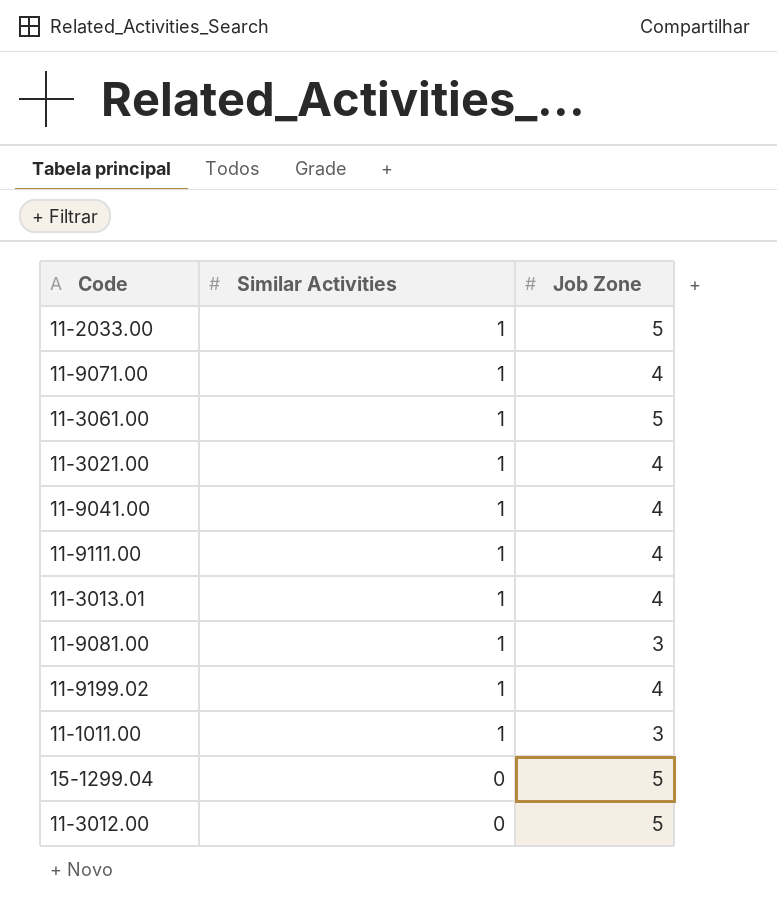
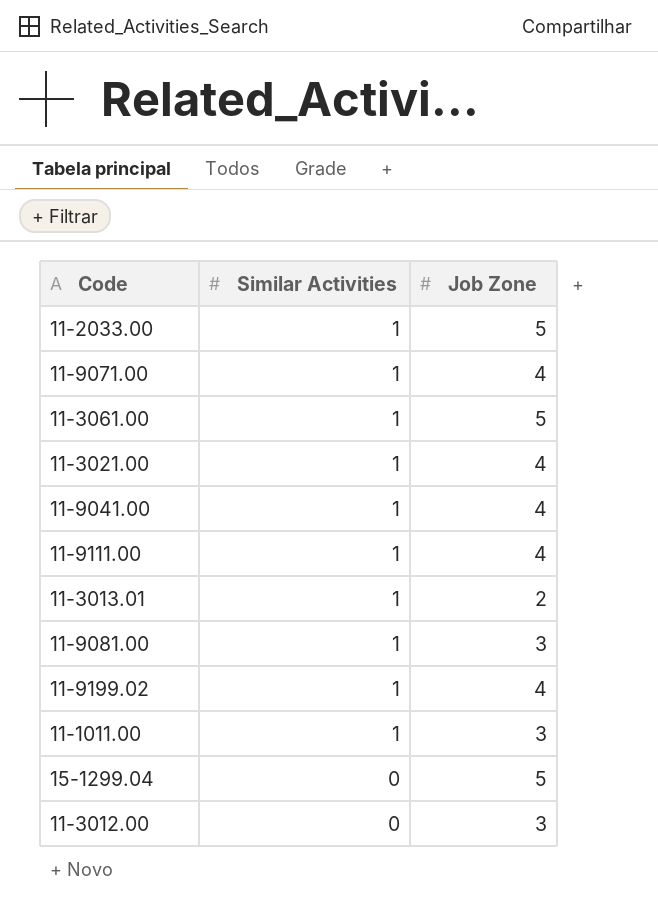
11-3013.01 | Job Zone: 4 -> 2
11-3012.00 | Job Zone: 5 -> 3

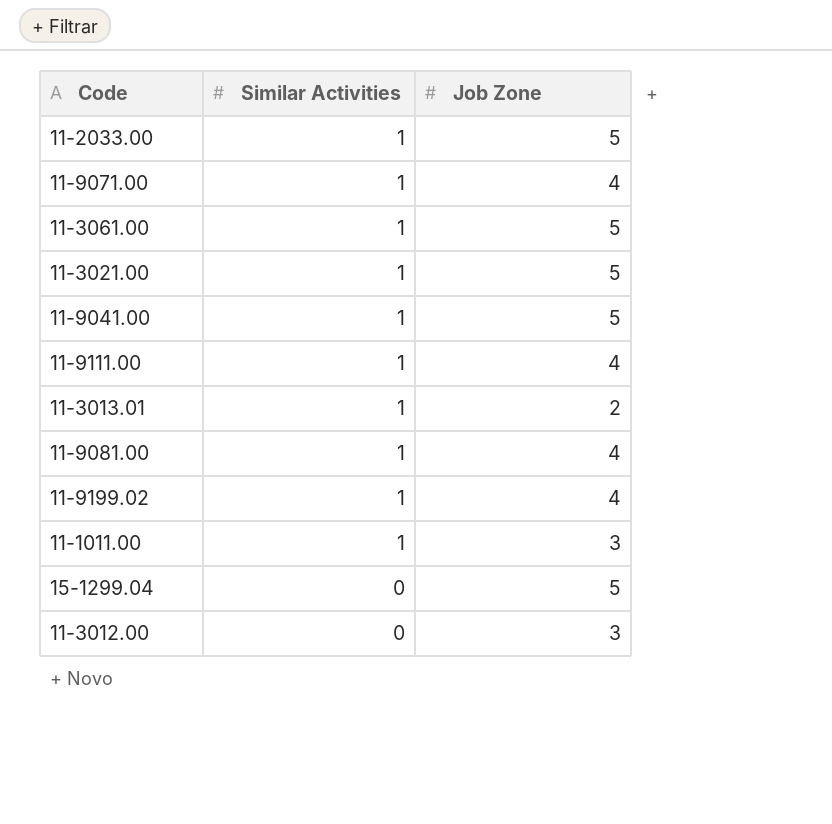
11-3021.00 | Job Zone: 4 -> 5
11-9041.00 | Job Zone: 4 -> 5
11-9081.00 | Job Zone: 3 -> 4

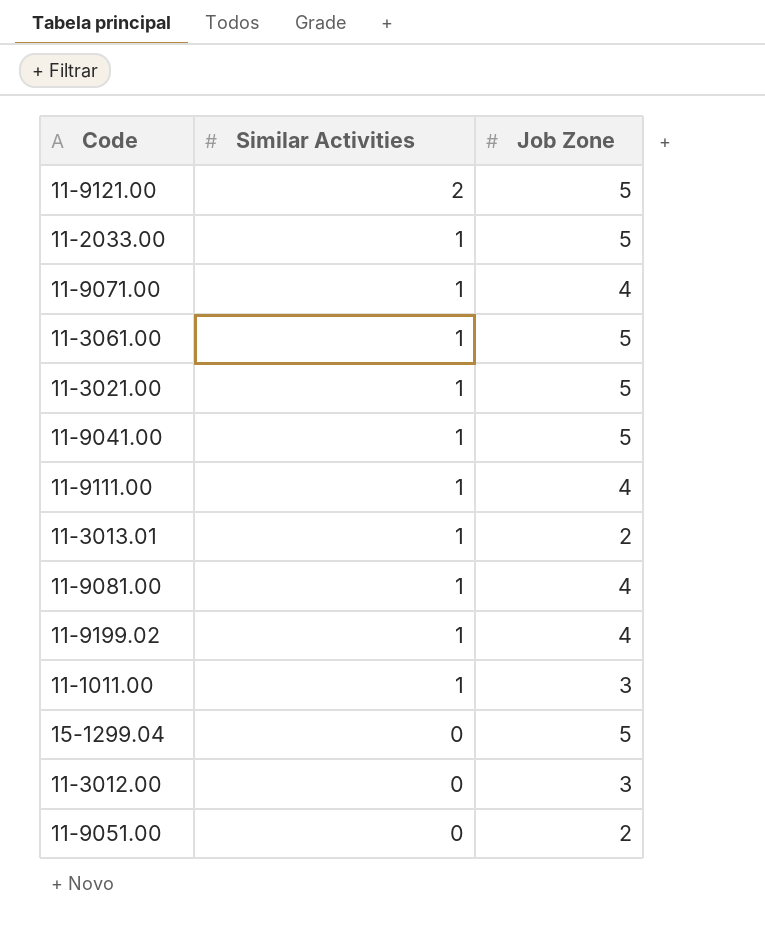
row 11-9121.00: none -> 2 | 5
row 11-9051.00: none -> 0 | 2

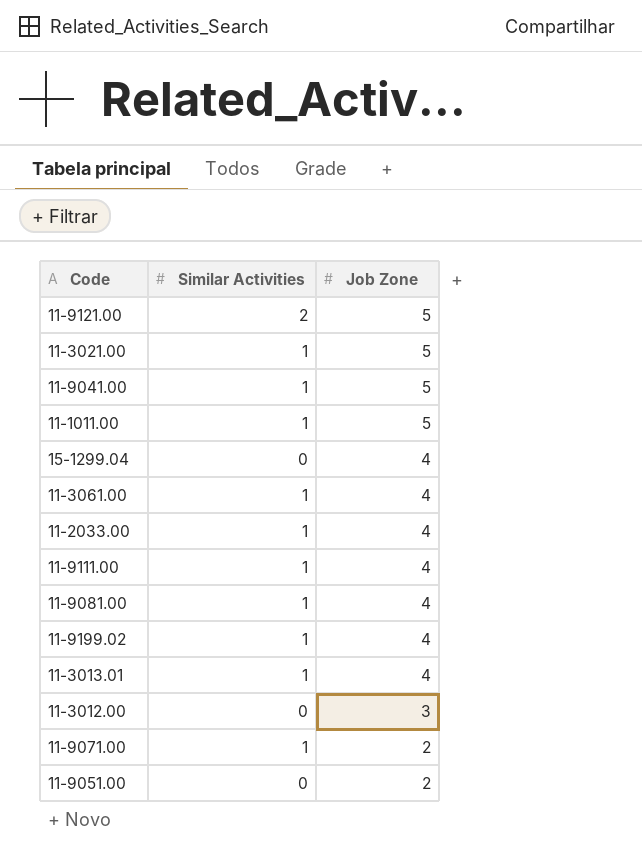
row order: Similar Activities descending -> Job Zone descending
11-1011.00 | Job Zone: 3 -> 5
15-1299.04 | Job Zone: 5 -> 4
11-3061.00 | Job Zone: 5 -> 4
11-2033.00 | Job Zone: 5 -> 4
11-3013.01 | Job Zone: 2 -> 4
11-9071.00 | Job Zone: 4 -> 2

